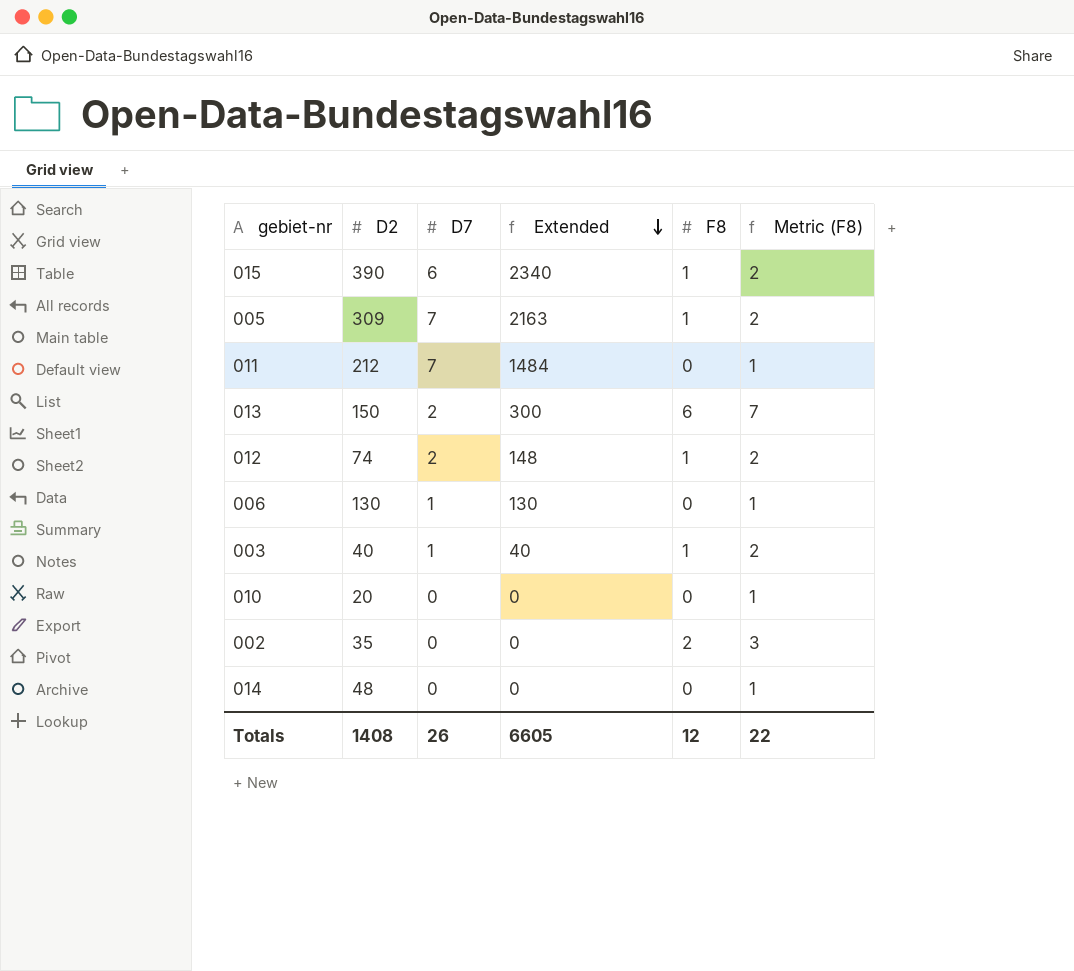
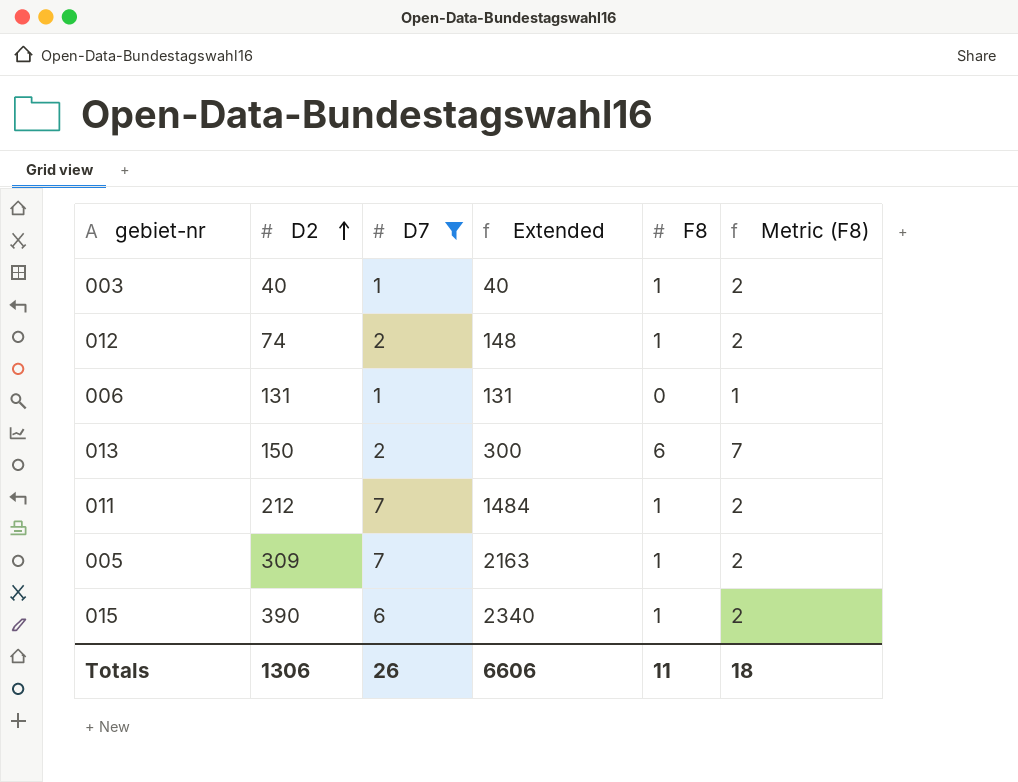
filter: none -> D7 != 0
row order: Extended descending -> D2 ascending
006 | D2: 130 -> 131
006 | Extended: 130 -> 131
011 | F8: 0 -> 1
011 | Metric (F8): 1 -> 2
Totals | D2: 1408 -> 1306
Totals | Extended: 6605 -> 6606
Totals | F8: 12 -> 11
Totals | Metric (F8): 22 -> 18

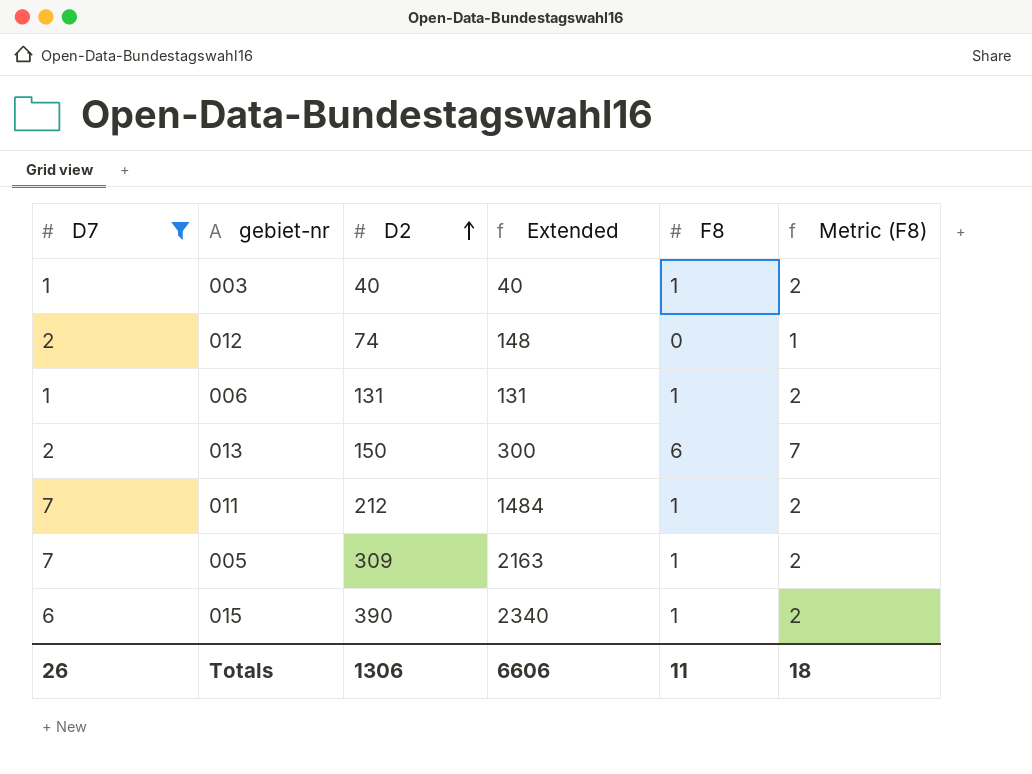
column D7 | position: 3 -> 1
012 | F8: 1 -> 0
012 | Metric (F8): 2 -> 1
006 | F8: 0 -> 1
006 | Metric (F8): 1 -> 2

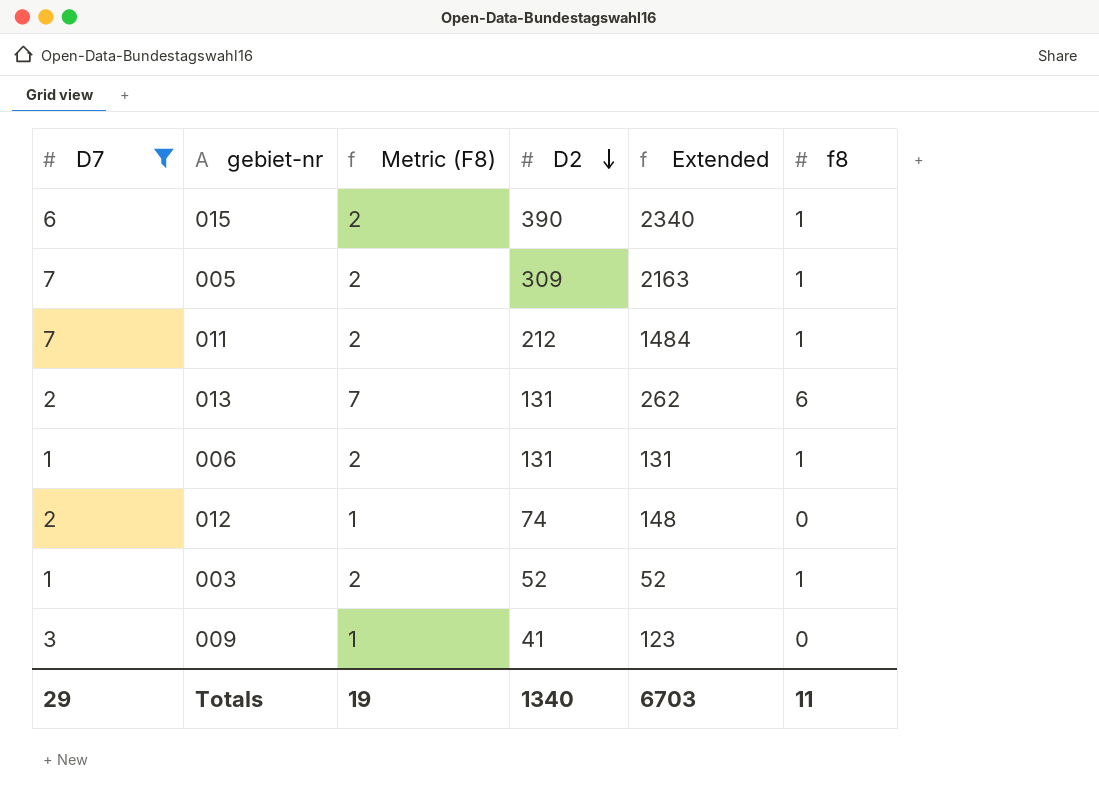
row order: D2 ascending -> D2 descending
column Metric (F8) | position: 6 -> 3
column name: F8 -> f8
013 | D2: 150 -> 131
013 | Extended: 300 -> 262
003 | D2: 40 -> 52
003 | Extended: 40 -> 52
row 009: none -> 3 | 1 | 41 | 123 | 0
Totals | D7: 26 -> 29
Totals | Metric (F8): 18 -> 19
Totals | D2: 1306 -> 1340
Totals | Extended: 6606 -> 6703

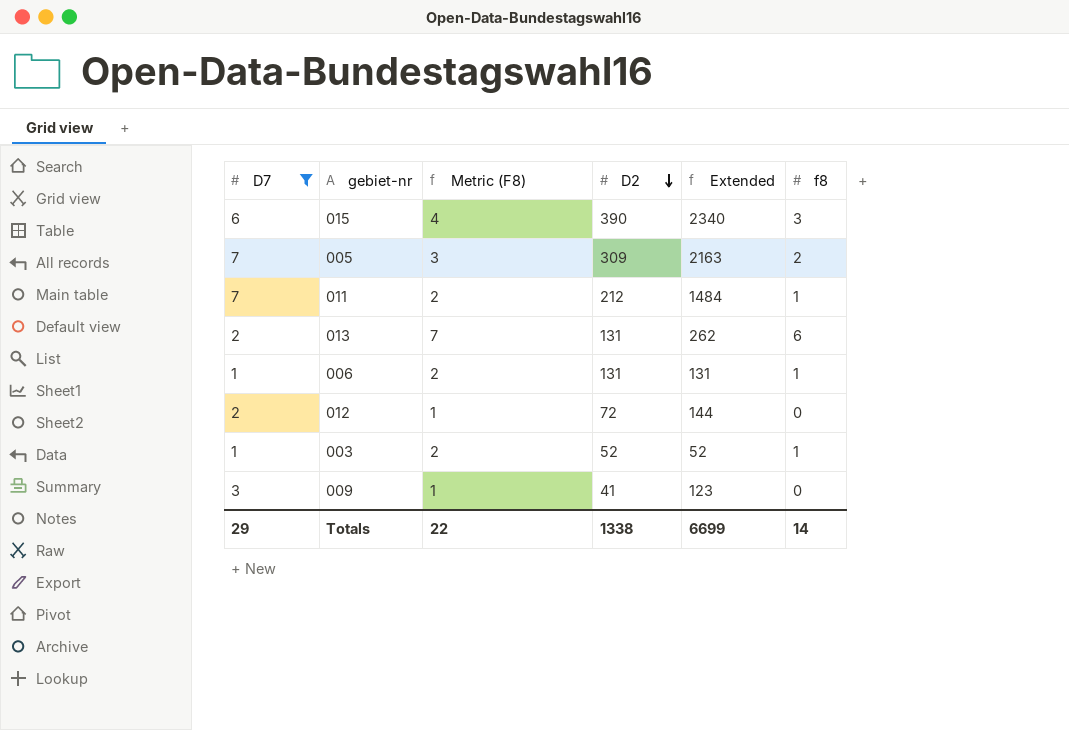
015 | Metric (F8): 2 -> 4
015 | f8: 1 -> 3
005 | Metric (F8): 2 -> 3
005 | f8: 1 -> 2
012 | D2: 74 -> 72
012 | Extended: 148 -> 144
Totals | Metric (F8): 19 -> 22
Totals | D2: 1340 -> 1338
Totals | Extended: 6703 -> 6699
Totals | f8: 11 -> 14

